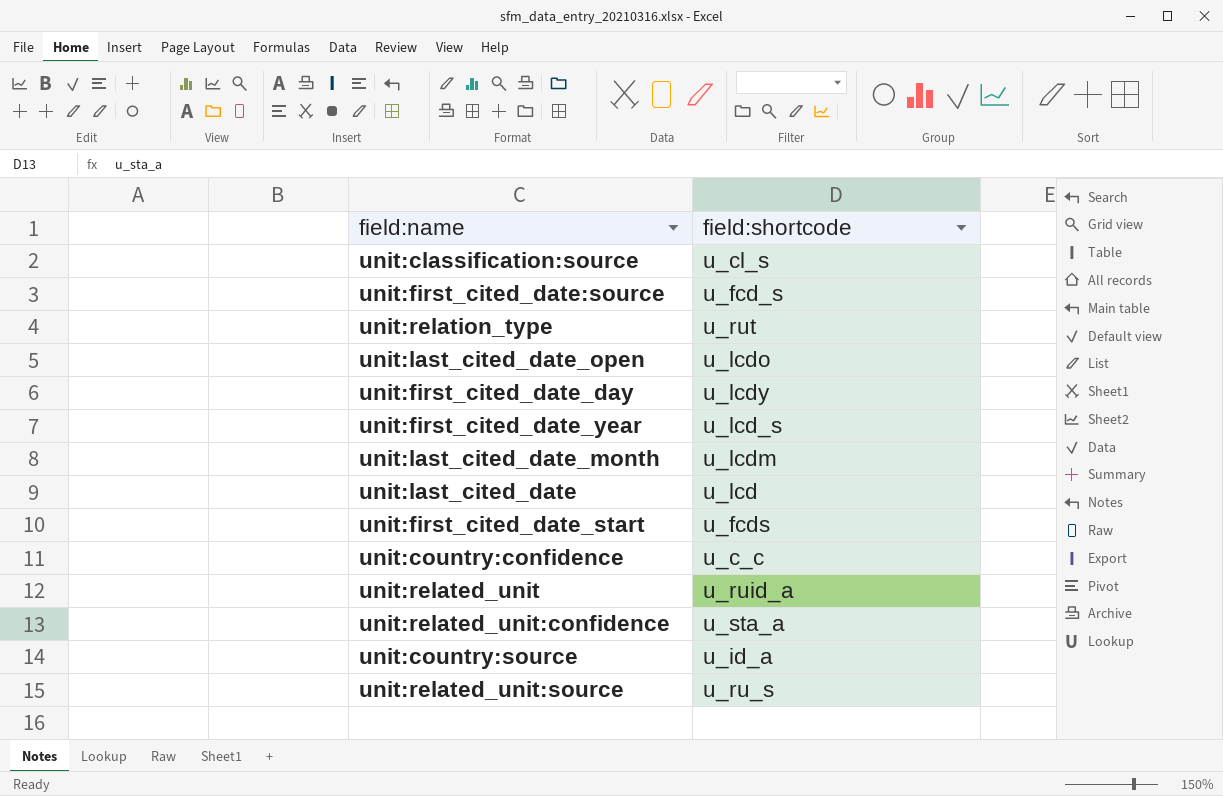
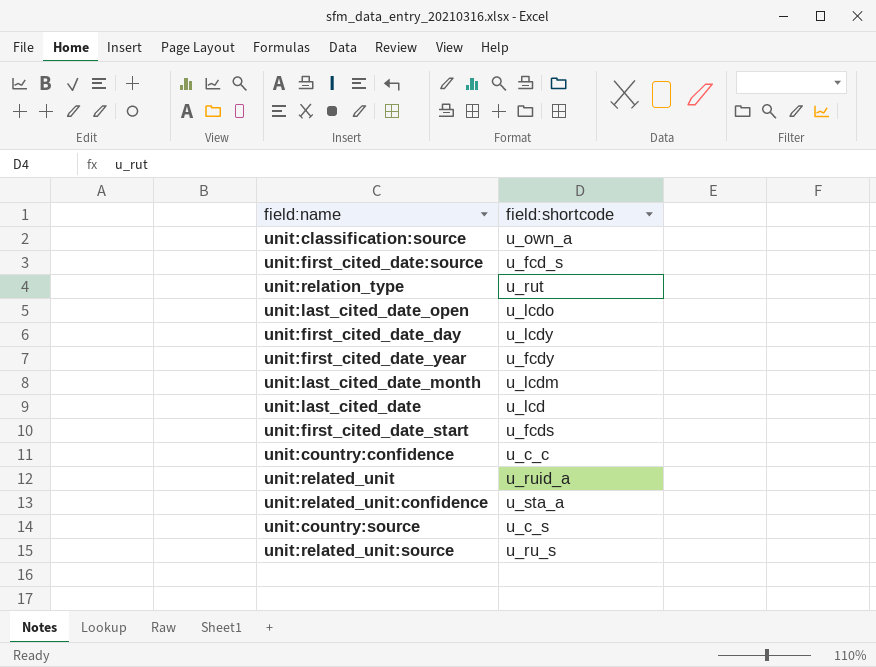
unit:classification:source | field:shortcode: u_cl_s -> u_own_a
unit:first_cited_date_year | field:shortcode: u_lcd_s -> u_fcdy
unit:country:source | field:shortcode: u_id_a -> u_c_s

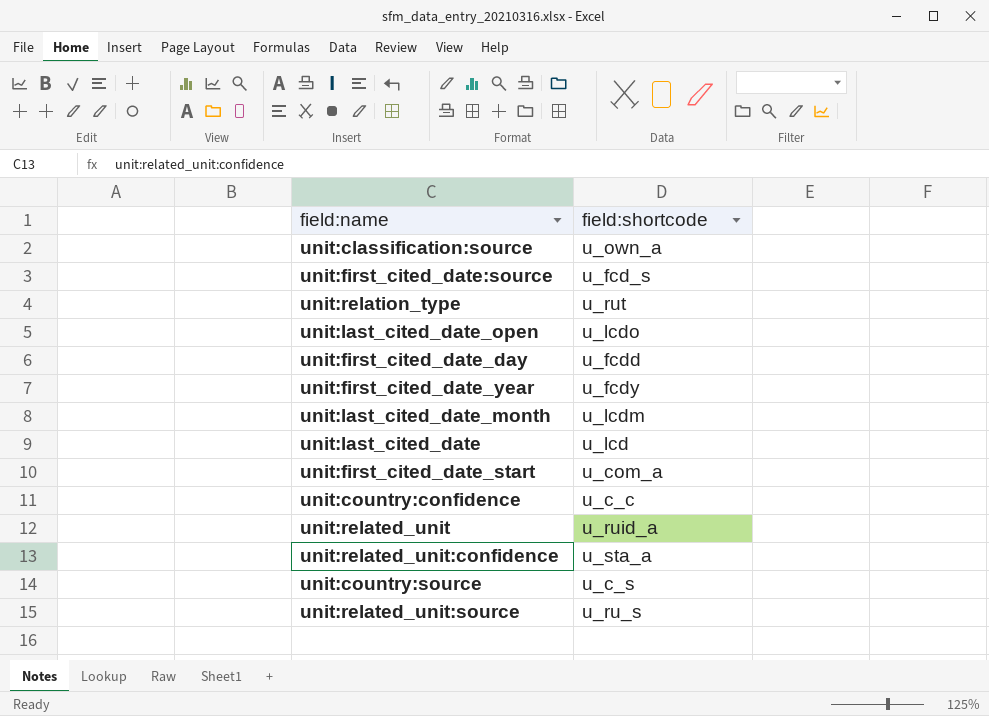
unit:first_cited_date_day | field:shortcode: u_lcdy -> u_fcdd
unit:first_cited_date_start | field:shortcode: u_fcds -> u_com_a

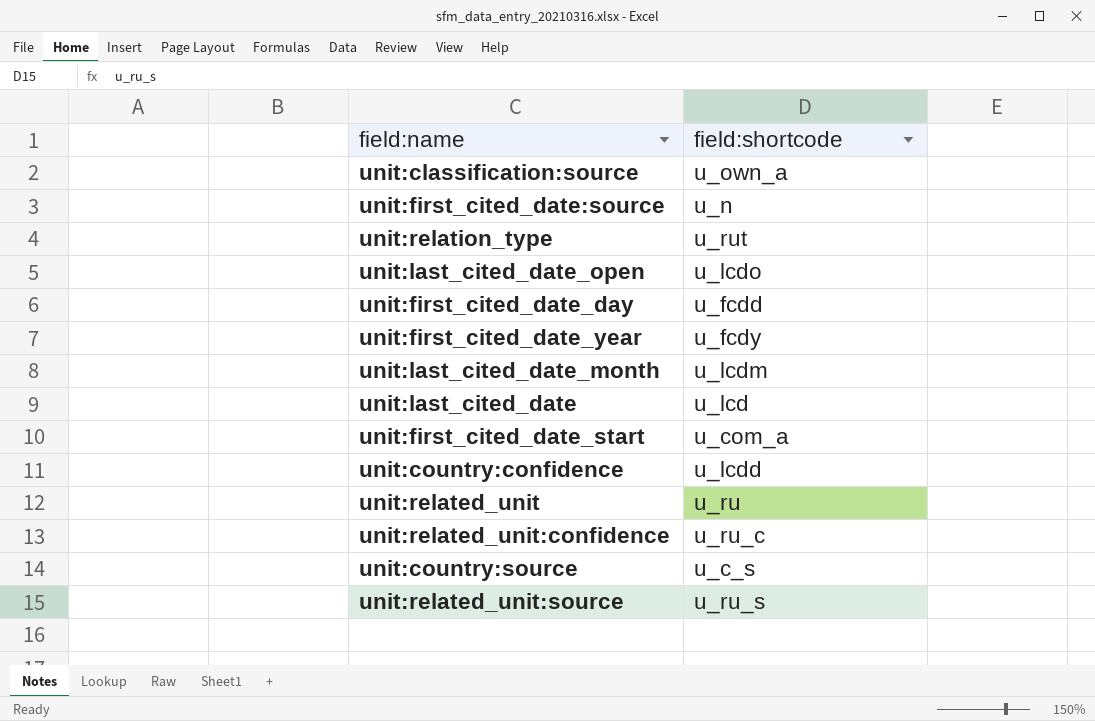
unit:first_cited_date:source | field:shortcode: u_fcd_s -> u_n
unit:country:confidence | field:shortcode: u_c_c -> u_lcdd
unit:related_unit | field:shortcode: u_ruid_a -> u_ru
unit:related_unit:confidence | field:shortcode: u_sta_a -> u_ru_c

